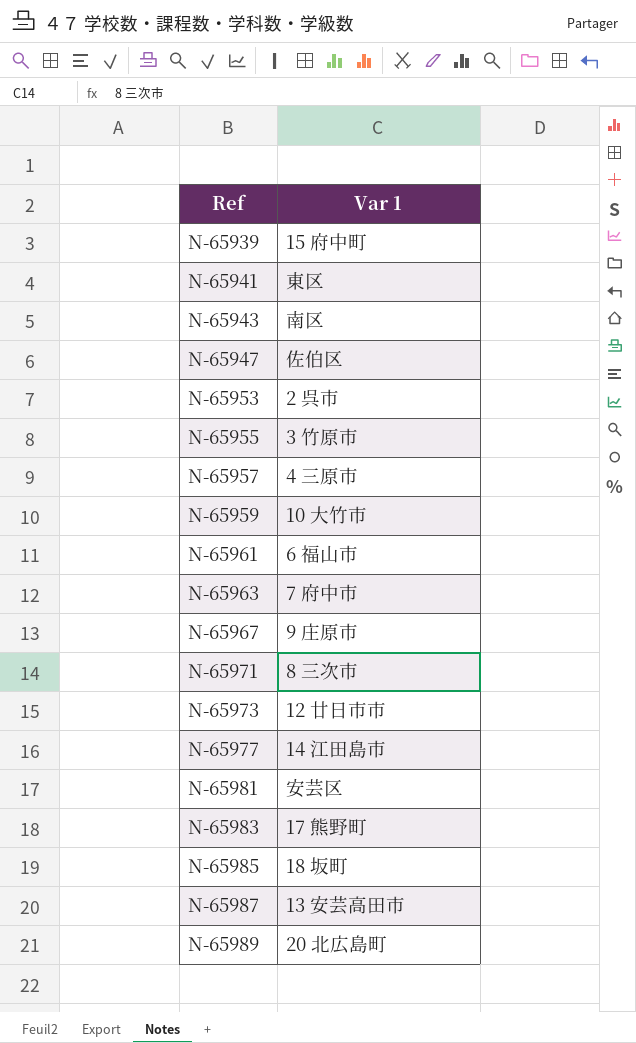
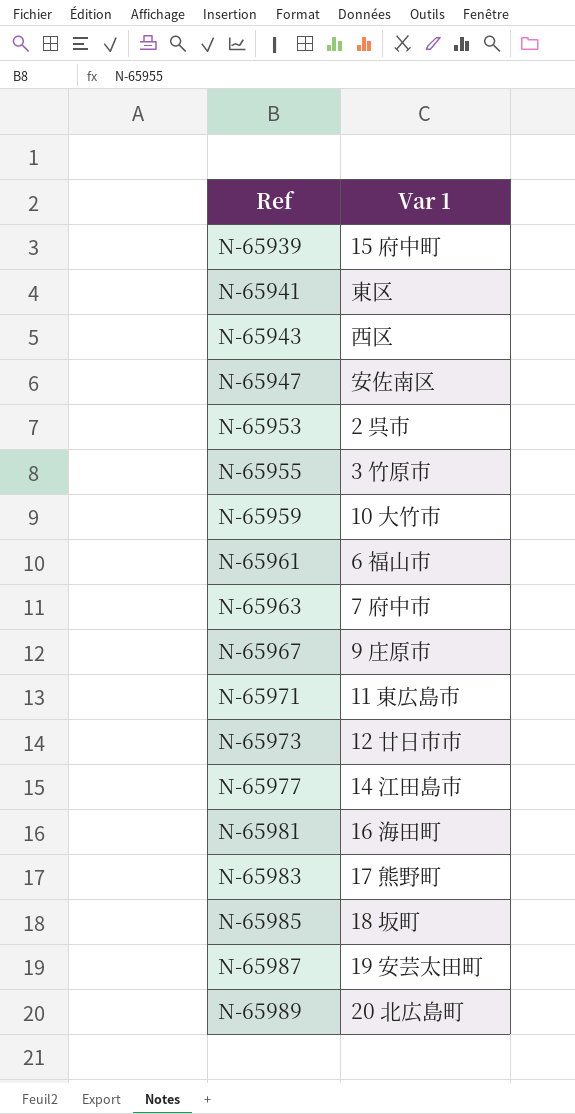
row N-65957: 4 三原市 -> none
N-65943 | Var 1: 南区 -> 西区
N-65947 | Var 1: 佐伯区 -> 安佐南区
N-65971 | Var 1: 8 三次市 -> 11 東広島市
N-65981 | Var 1: 安芸区 -> 16 海田町
N-65987 | Var 1: 13 安芸高田市 -> 19 安芸太田町

